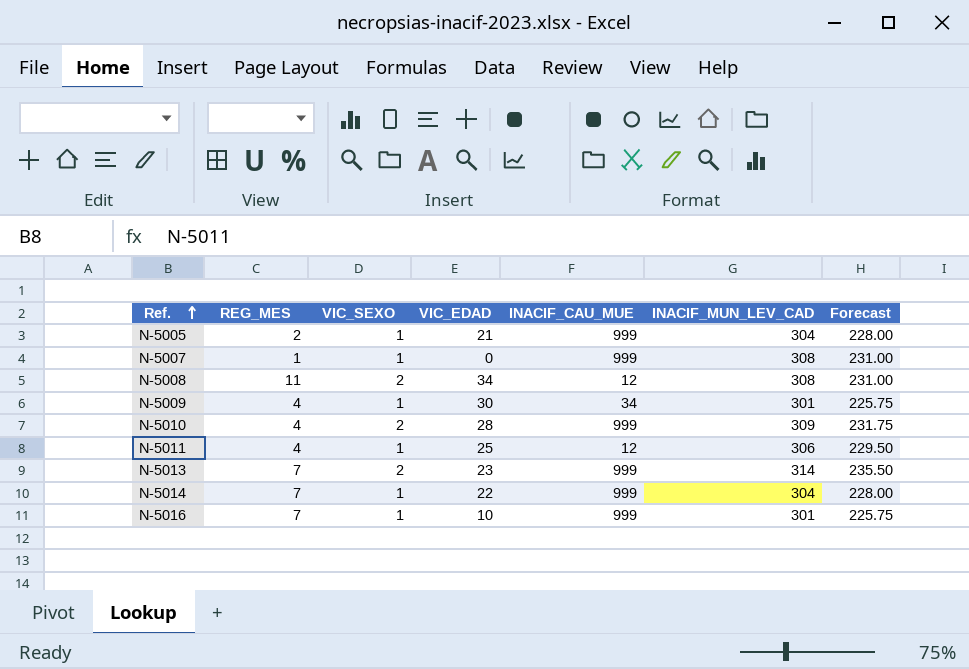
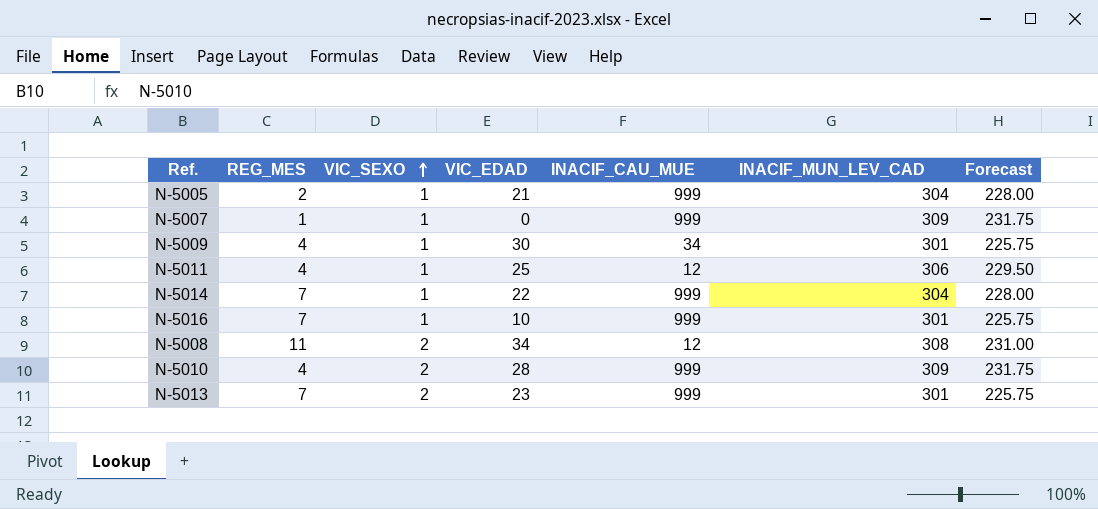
row order: Ref. ascending -> VIC_SEXO ascending
N-5007 | INACIF_MUN_LEV_CAD: 308 -> 309
N-5007 | Forecast: 231.00 -> 231.75
N-5013 | INACIF_MUN_LEV_CAD: 314 -> 301
N-5013 | Forecast: 235.50 -> 225.75

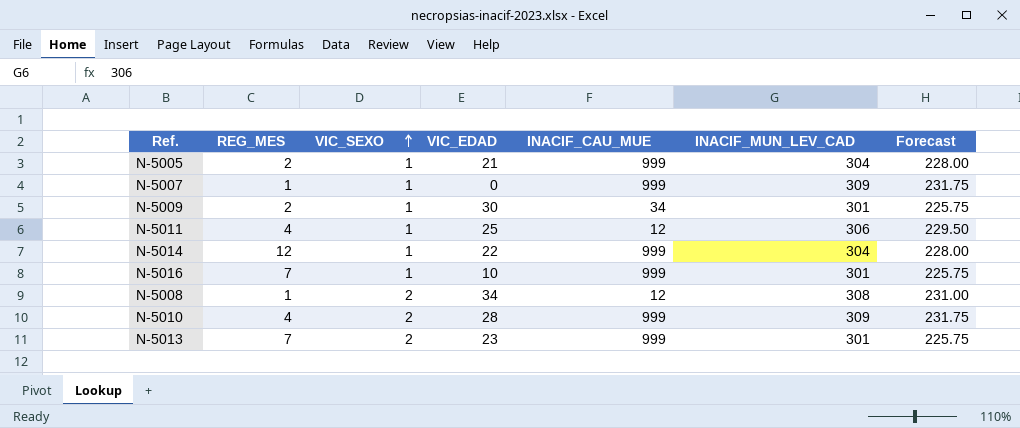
N-5009 | REG_MES: 4 -> 2
N-5014 | REG_MES: 7 -> 12
N-5008 | REG_MES: 11 -> 1

